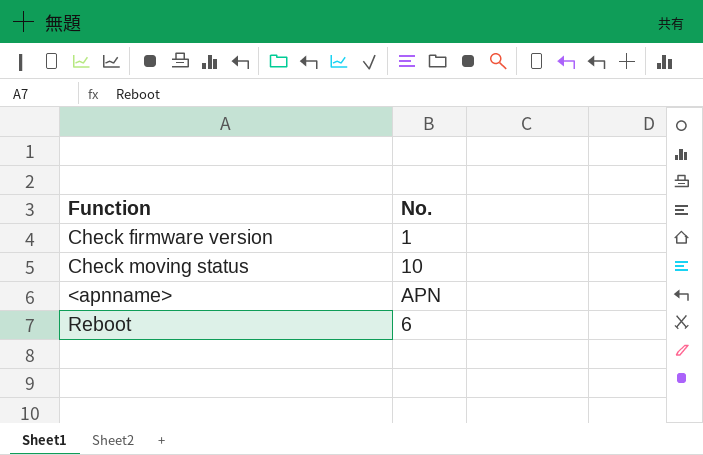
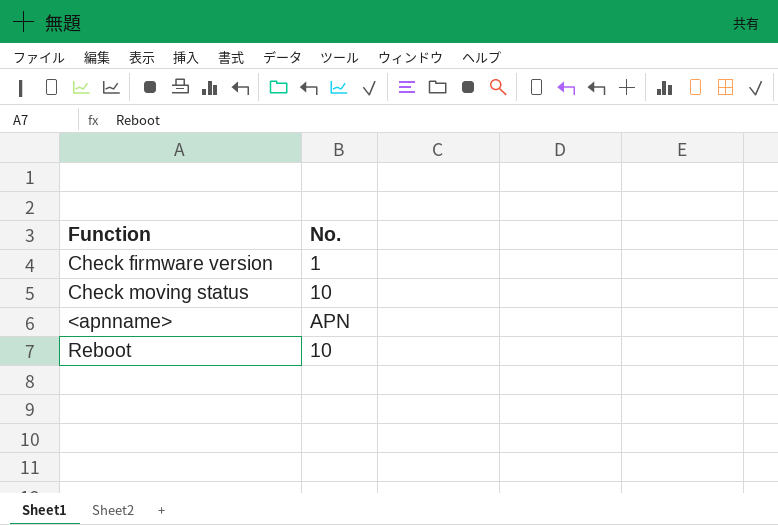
Reboot | No.: 6 -> 10

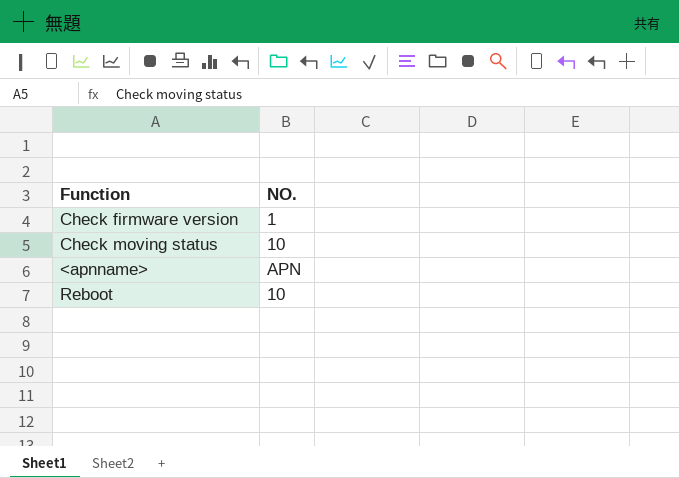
column name: No. -> NO.

